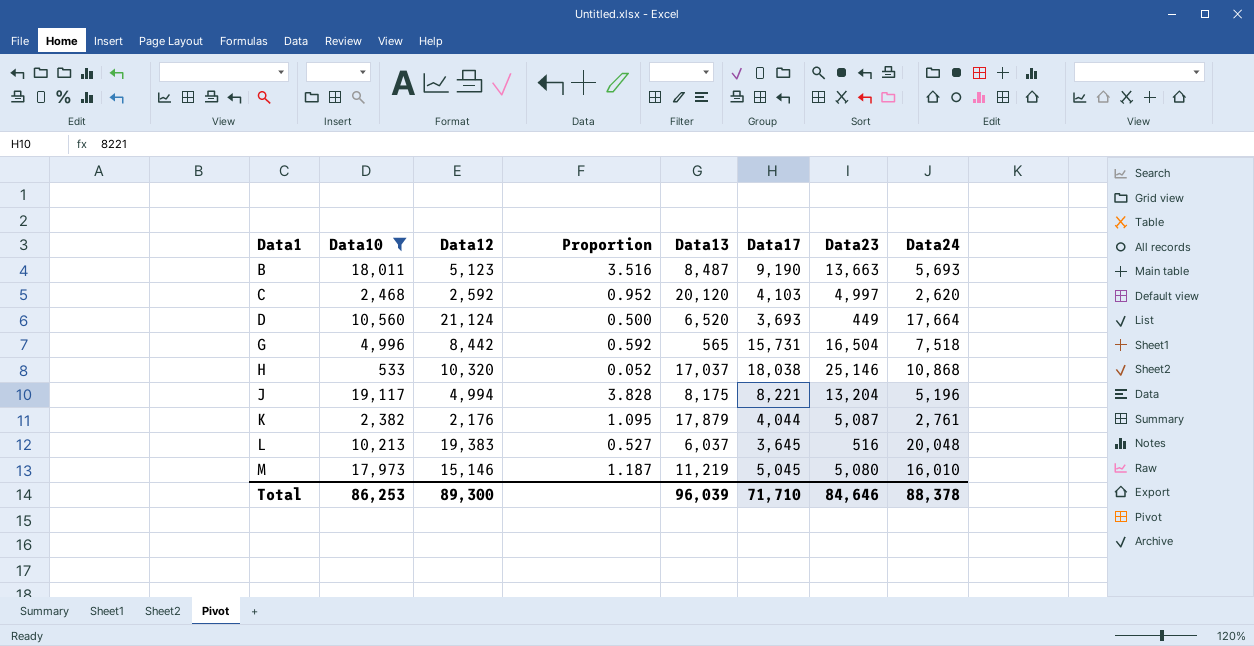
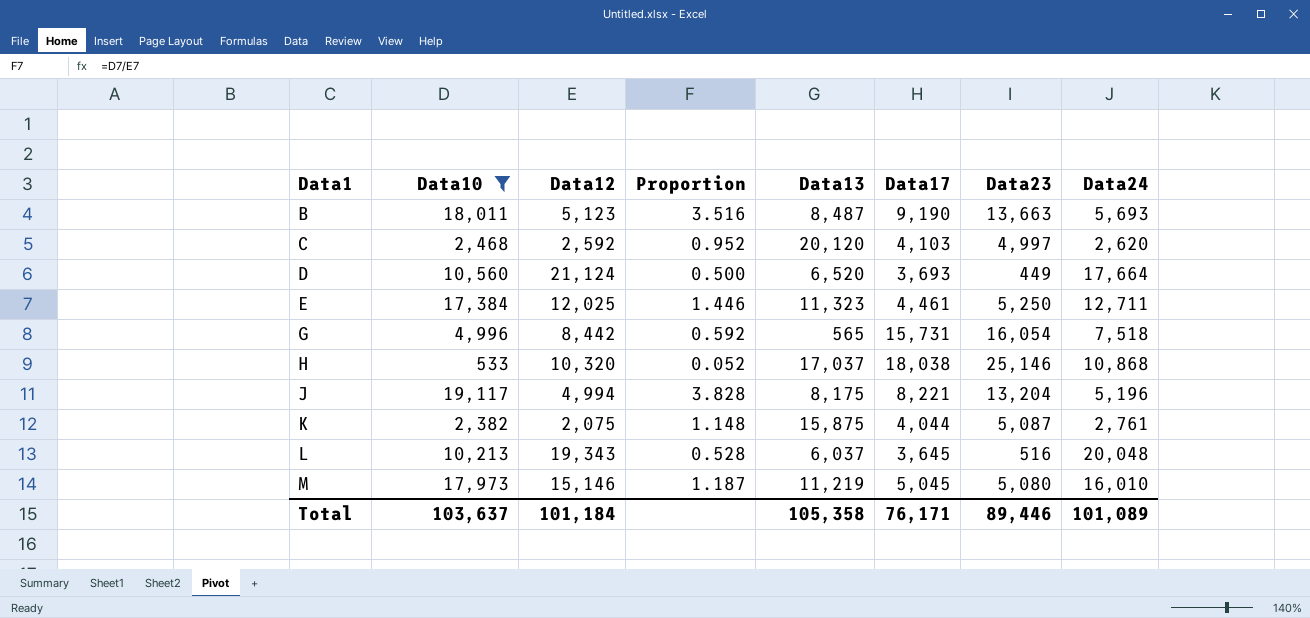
row E: none -> 17,384 | 12,025 | 1.446 | 11,323 | 4,461 | 5,250 | 12,711
G | Data23: 16,504 -> 16,054
K | Data12: 2,176 -> 2,075
K | Proportion: 1.095 -> 1.148
K | Data13: 17,879 -> 15,875
L | Data12: 19,383 -> 19,343
L | Proportion: 0.527 -> 0.528
Total | Data10: 86,253 -> 103,637
Total | Data12: 89,300 -> 101,184
Total | Data13: 96,039 -> 105,358
Total | Data17: 71,710 -> 76,171
Total | Data23: 84,646 -> 89,446
Total | Data24: 88,378 -> 101,089

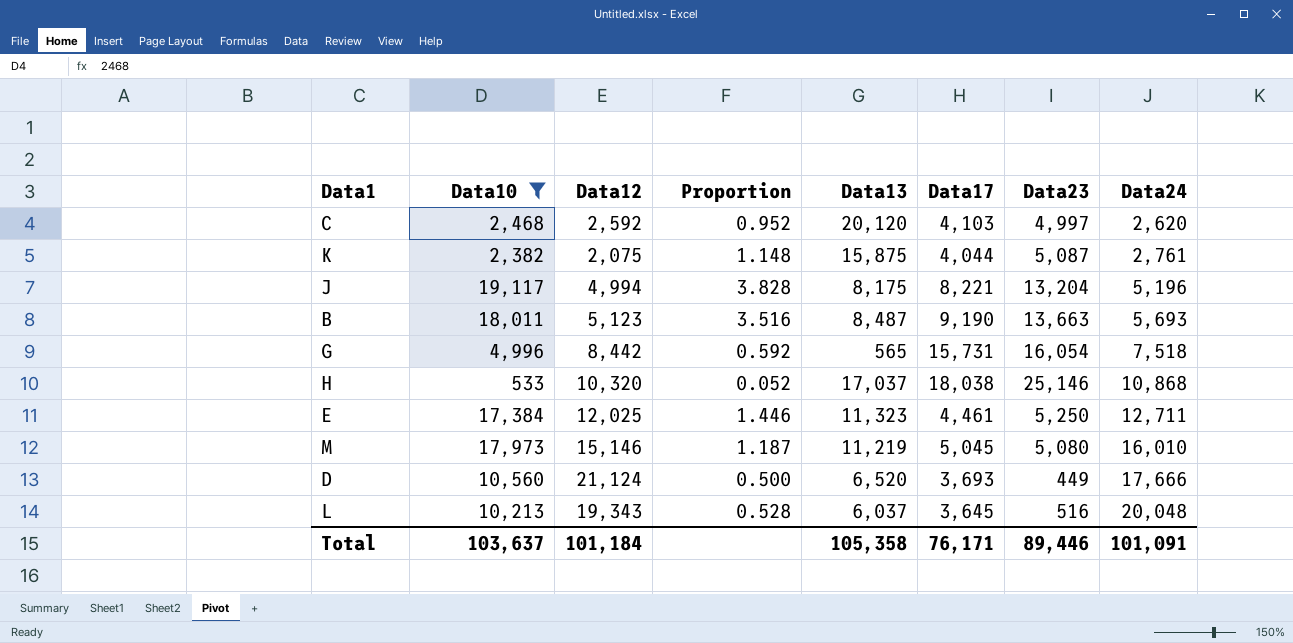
row order: Data1 ascending -> Data24 ascending
D | Data24: 17,664 -> 17,666
Total | Data24: 101,089 -> 101,091

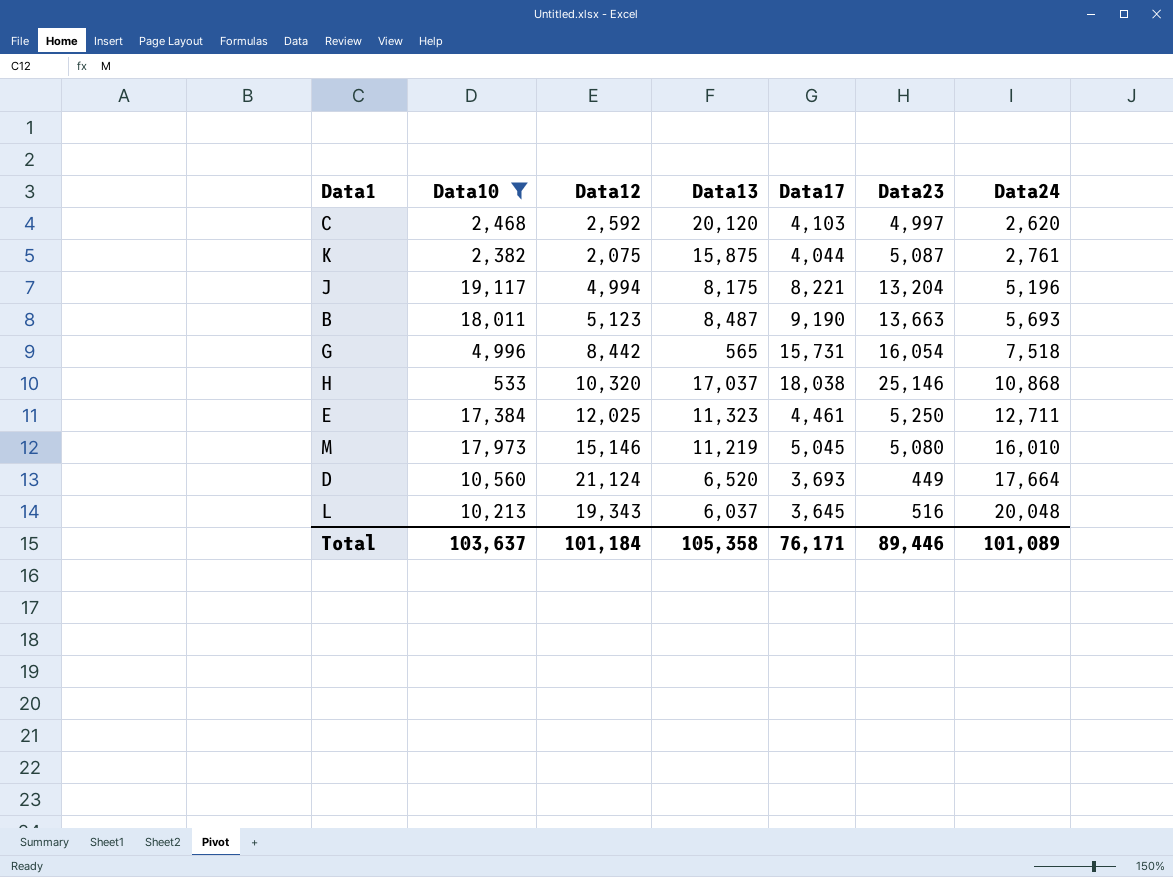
column Proportion | formula: [Data10] / [Data12] -> none
D | Data24: 17,666 -> 17,664
Total | Data24: 101,091 -> 101,089

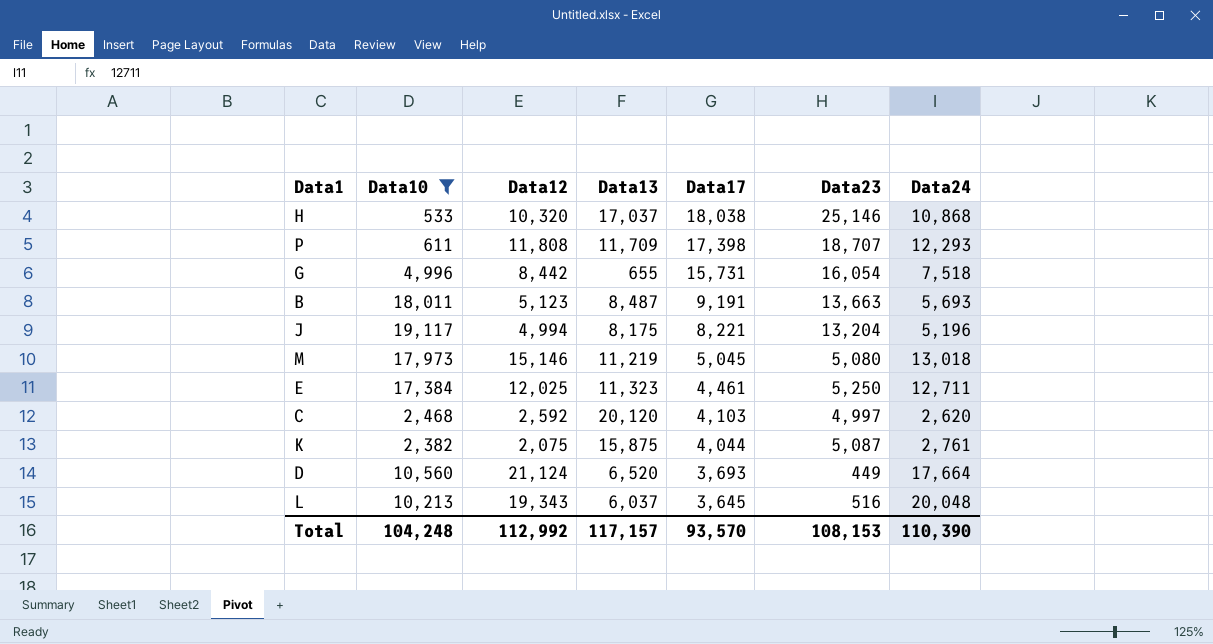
row order: Data24 ascending -> Data17 descending
row P: none -> 611 | 11,808 | 11,709 | 17,398 | 18,707 | 12,293
G | Data13: 565 -> 655
B | Data17: 9,190 -> 9,191
M | Data24: 16,010 -> 13,018
Total | Data10: 103,637 -> 104,248
Total | Data12: 101,184 -> 112,992
Total | Data13: 105,358 -> 117,157
Total | Data17: 76,171 -> 93,570
Total | Data23: 89,446 -> 108,153
Total | Data24: 101,089 -> 110,390

